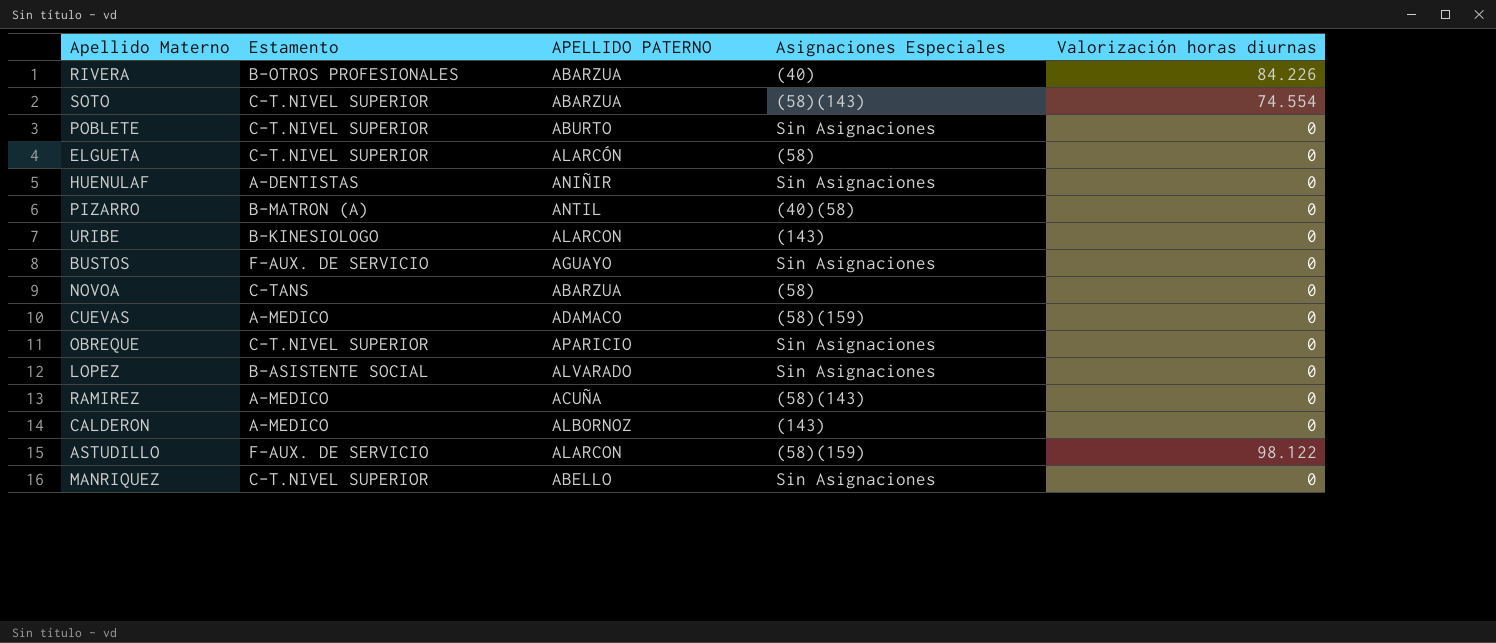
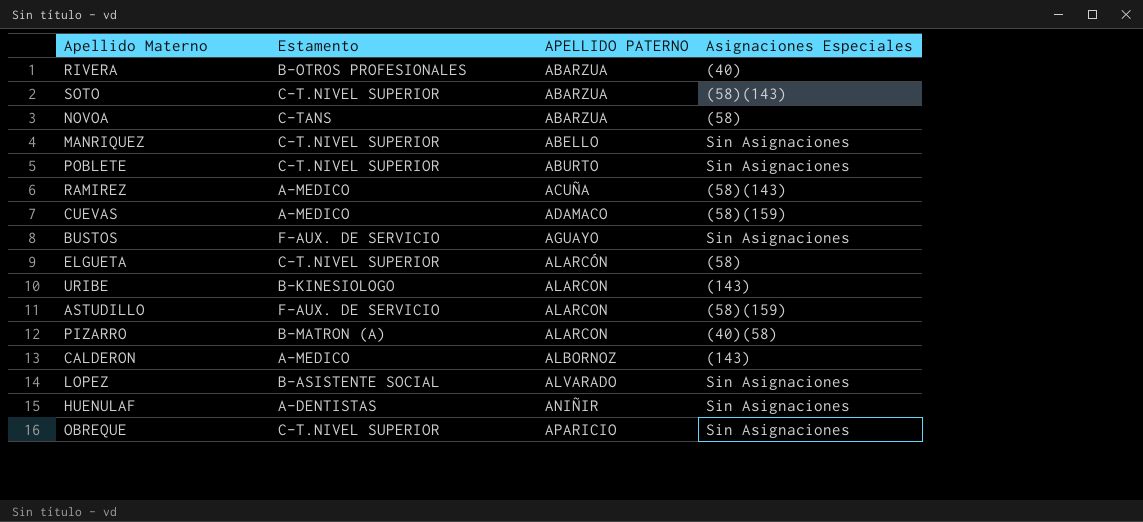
row order: none -> APELLIDO PATERNO ascending
column Valorización horas diurnas | position: 5 -> none
PIZARRO | APELLIDO PATERNO: ANTIL -> ALARCON

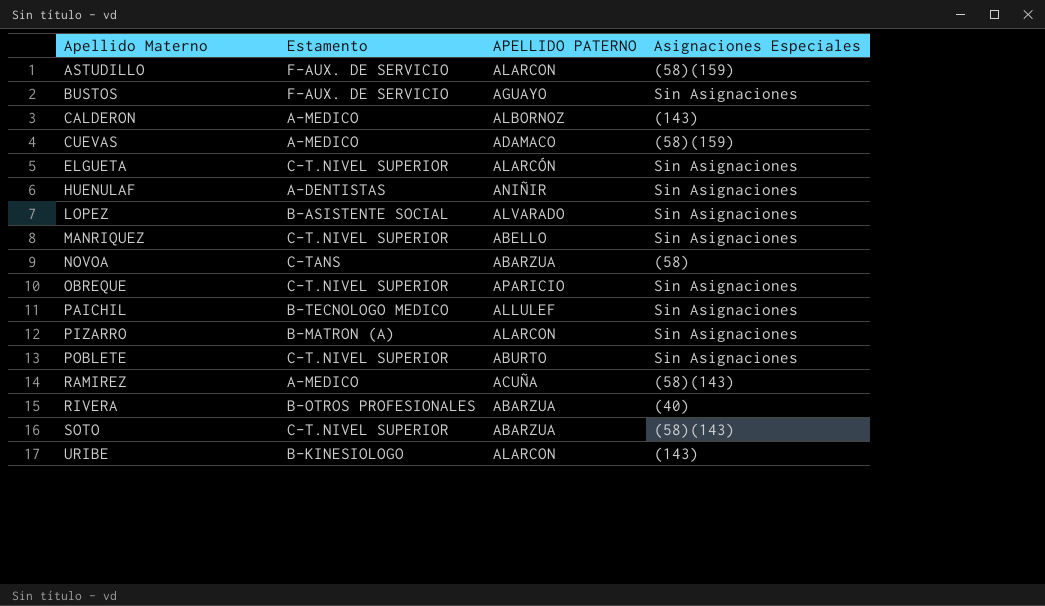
row order: APELLIDO PATERNO ascending -> Apellido Materno ascending
ELGUETA | Asignaciones Especiales: (58) -> Sin Asignaciones
row PAICHIL: none -> B-TECNOLOGO MEDICO | ALLULEF | Sin Asignaciones
PIZARRO | Asignaciones Especiales: (40)(58) -> Sin Asignaciones

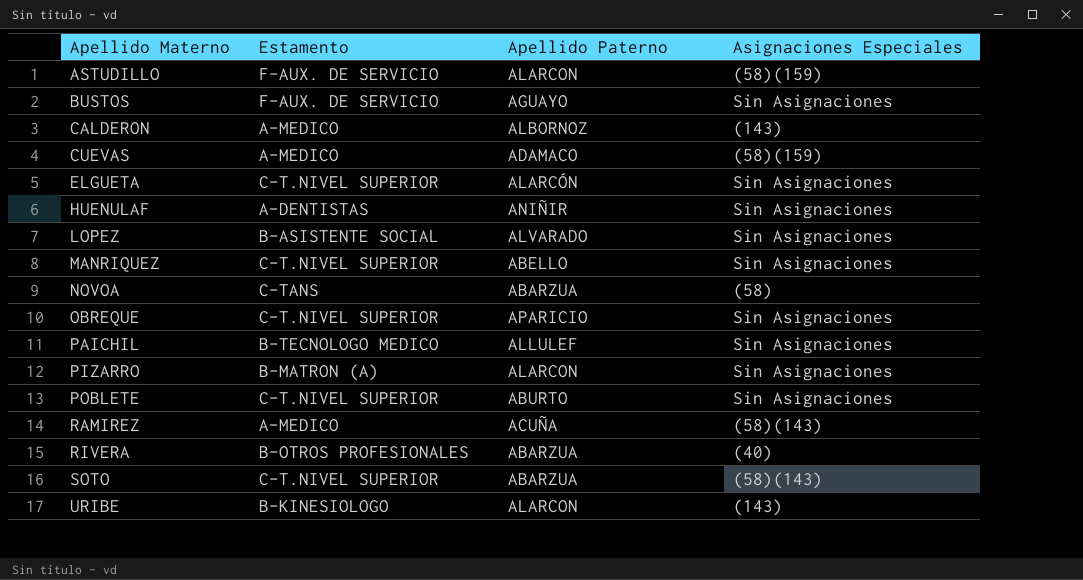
column name: APELLIDO PATERNO -> Apellido Paterno

